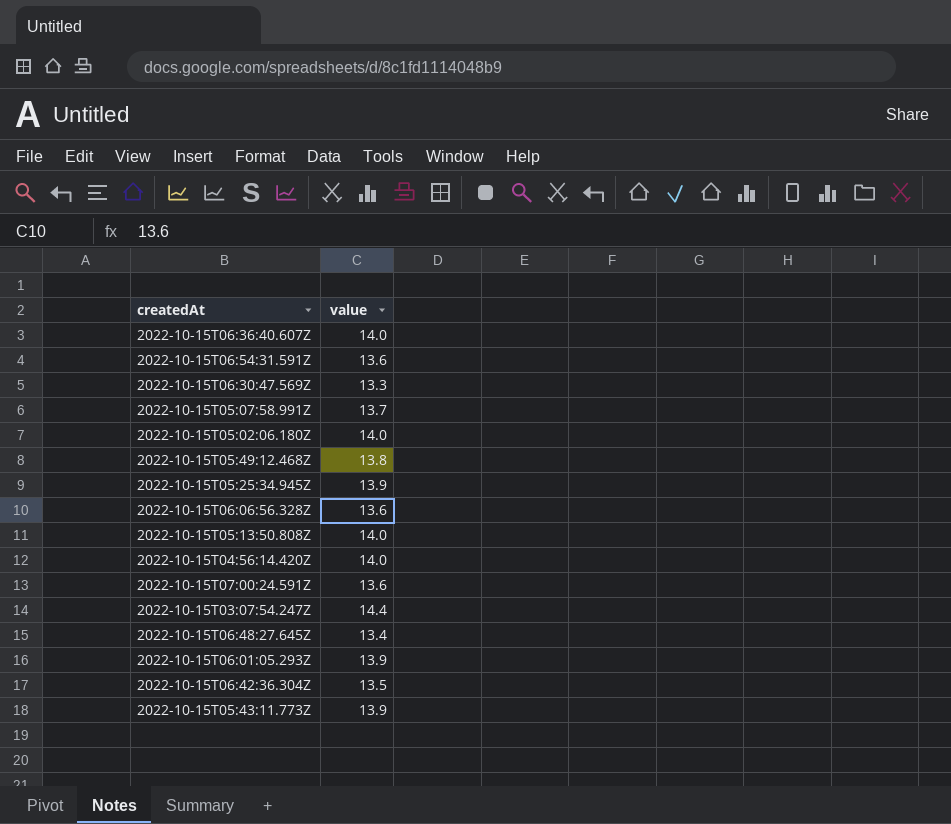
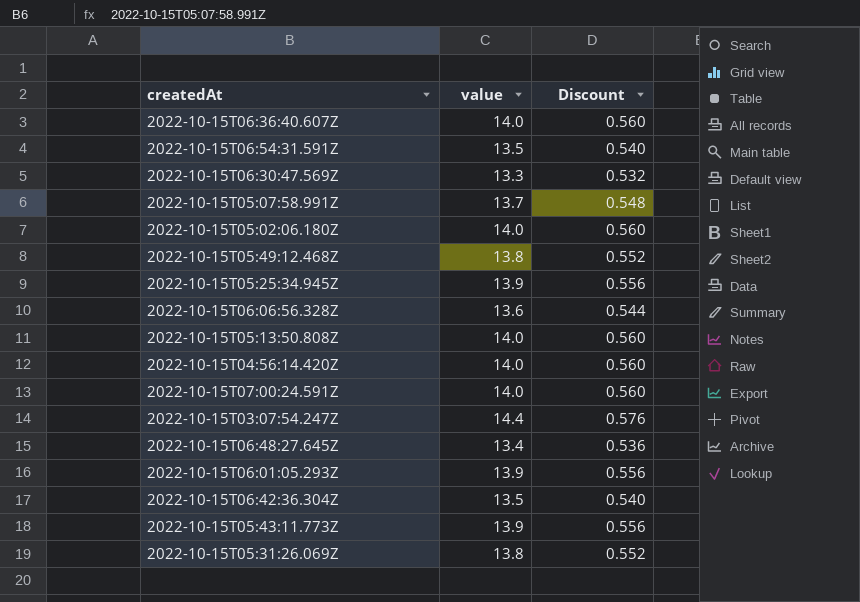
column Discount | formula: none -> [value] * 0.04
2022-10-15T06:54:31.591Z | value: 13.6 -> 13.5
2022-10-15T07:00:24.591Z | value: 13.6 -> 14.0
row 2022-10-15T05:31:26.069Z: none -> 13.8 | 0.552

